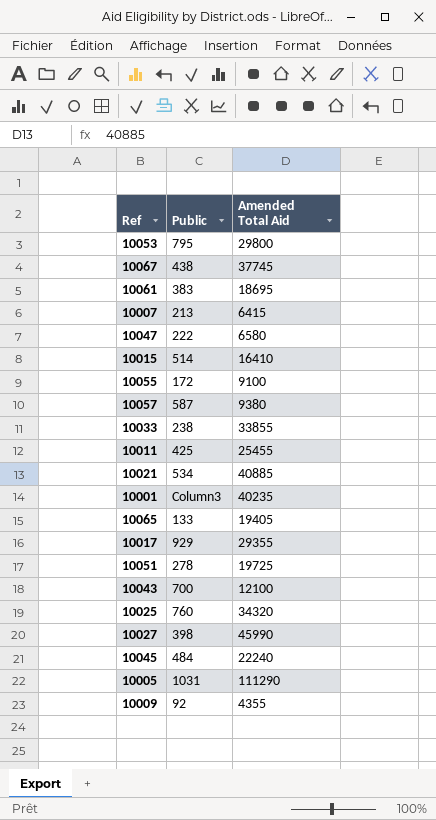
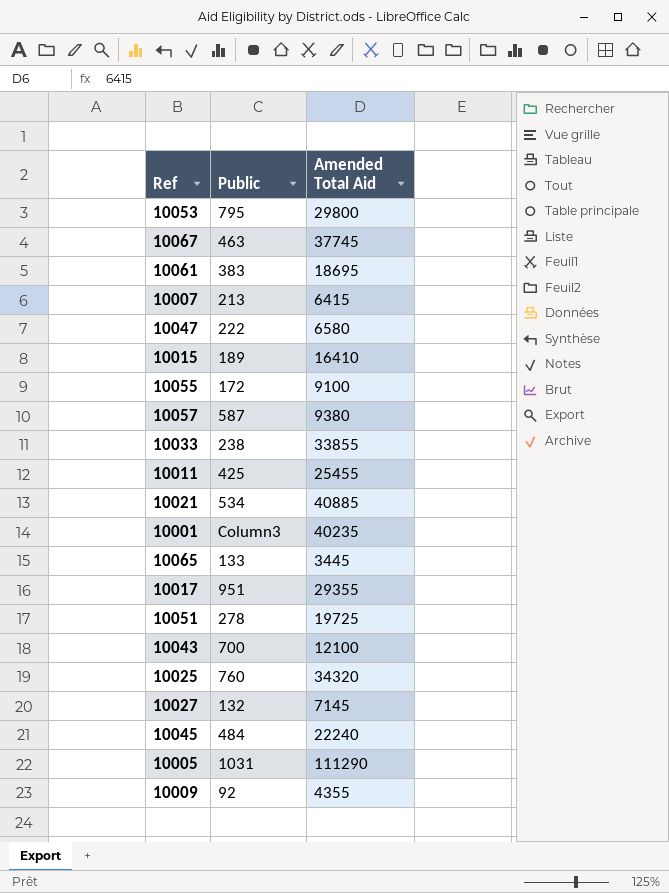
10067 | Public: 438 -> 463
10015 | Public: 514 -> 189
10065 | Amended Total Aid: 19405 -> 3445
10017 | Public: 929 -> 951
10027 | Public: 398 -> 132
10027 | Amended Total Aid: 45990 -> 7145

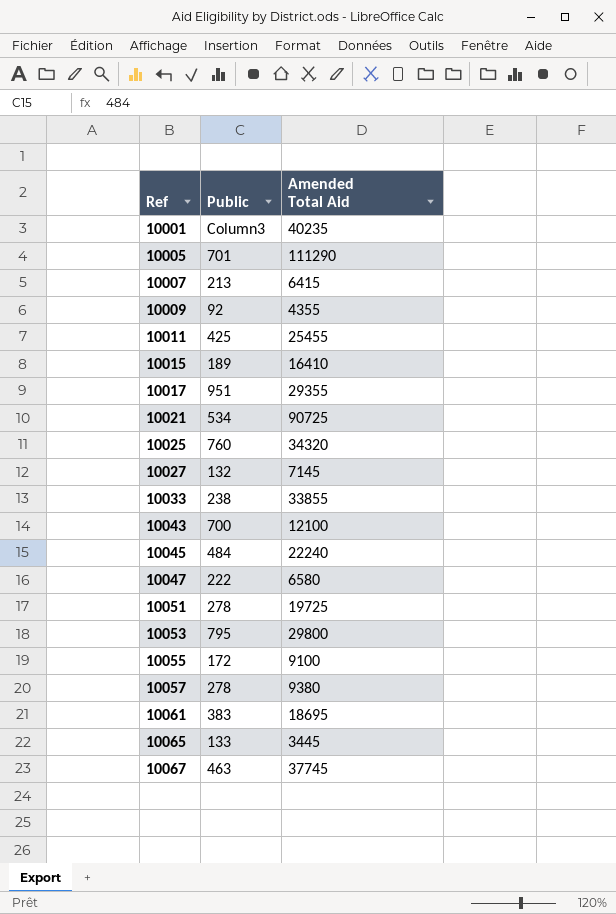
row order: none -> Ref ascending
10005 | Public: 1031 -> 701
10021 | Amended Total Aid: 40885 -> 90725
10057 | Public: 587 -> 278

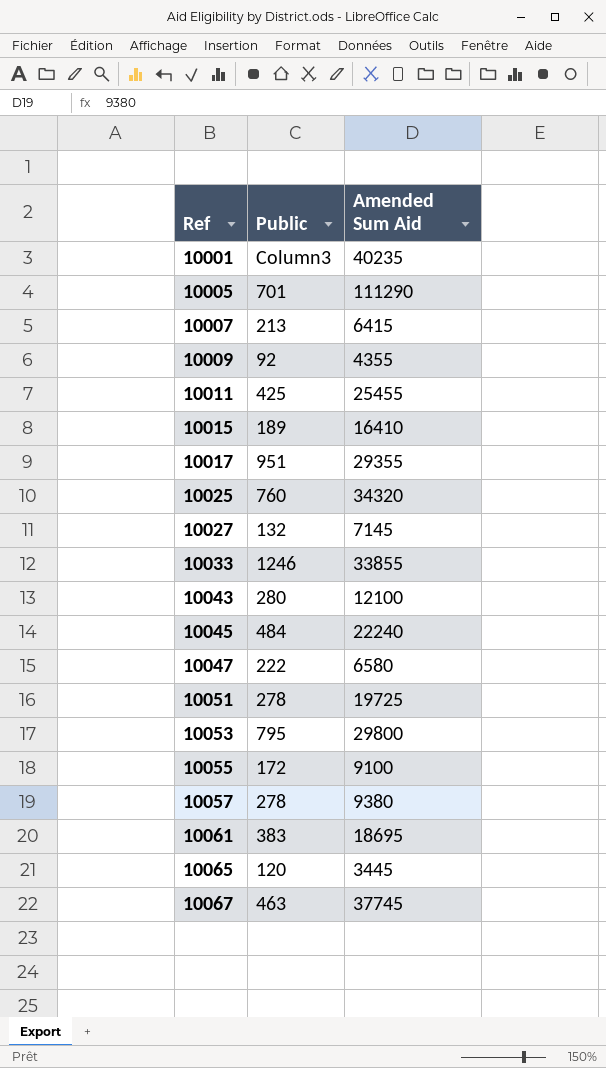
column name: Amended Total Aid -> Amended Sum Aid
row 10021: 534 | 90725 -> none
10033 | Public: 238 -> 1246
10043 | Public: 700 -> 280
10065 | Public: 133 -> 120

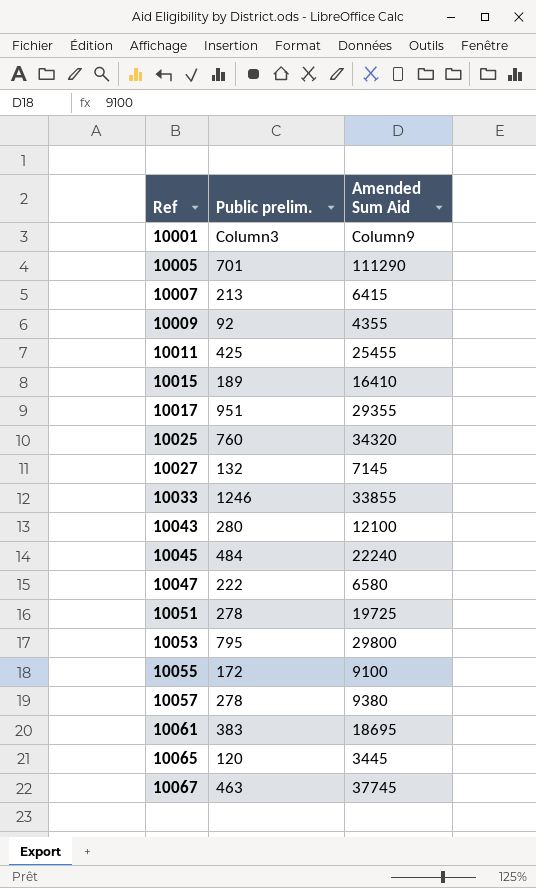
column name: Public -> Public prelim.
10001 | Amended Sum Aid: 40235 -> Column9

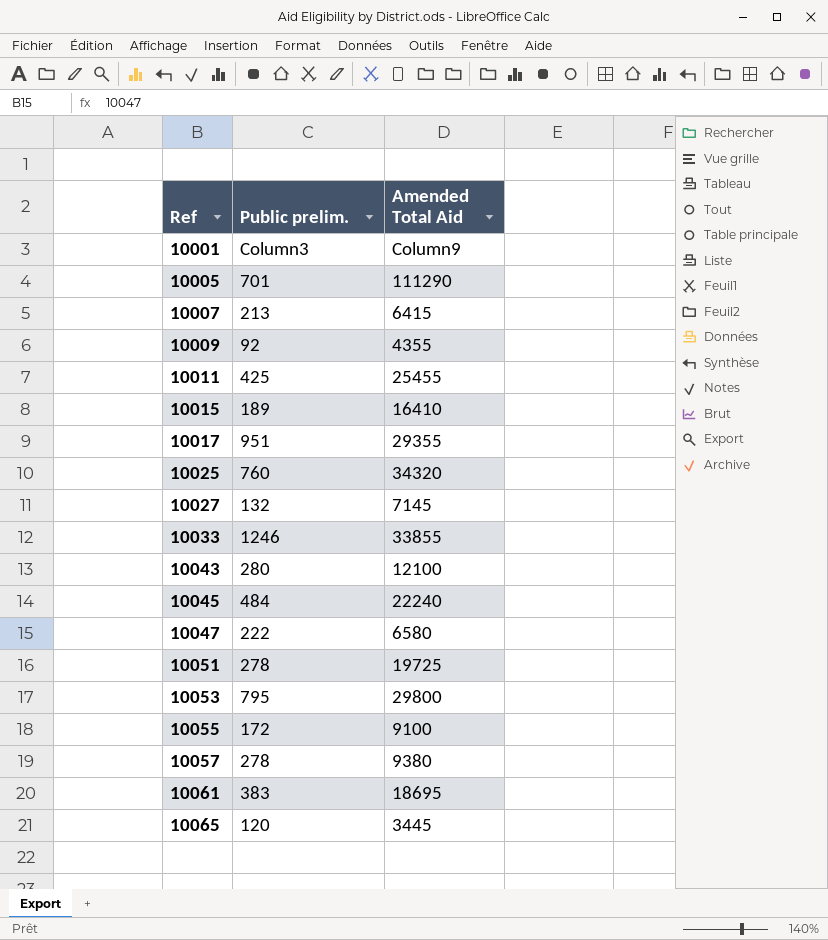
column name: Amended Sum Aid -> Amended Total Aid
row 10067: 463 | 37745 -> none

